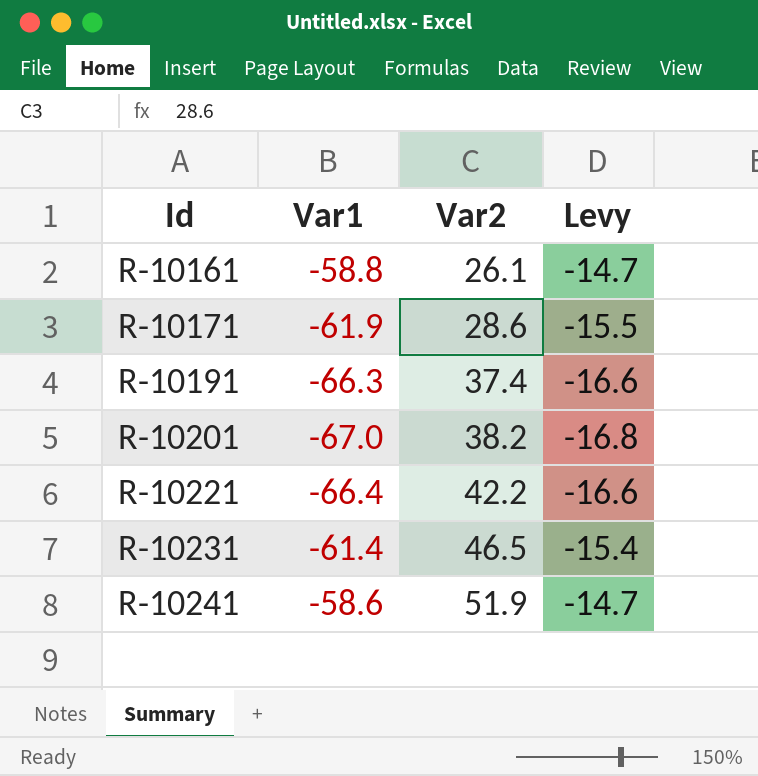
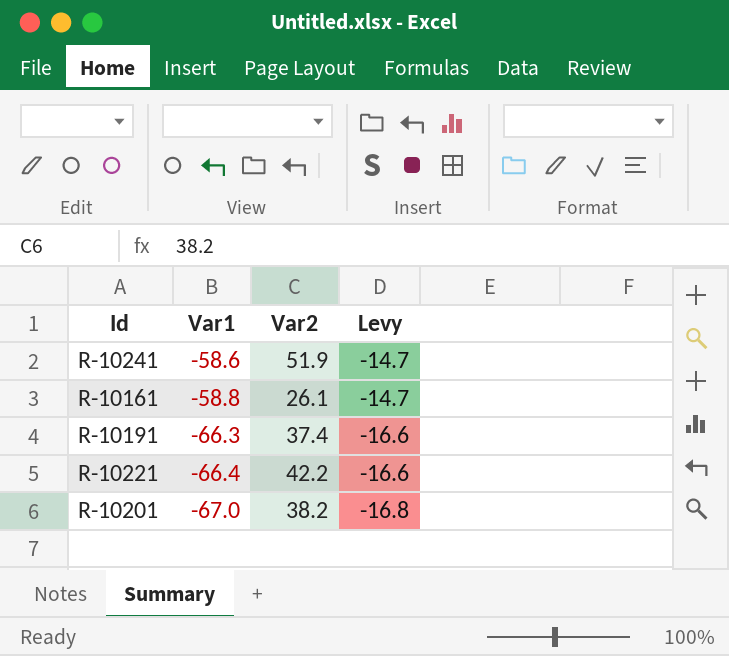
row order: Id ascending -> Var1 descending
row R-10171: -61.9 | 28.6 | -15.5 -> none
row R-10231: -61.4 | 46.5 | -15.4 -> none

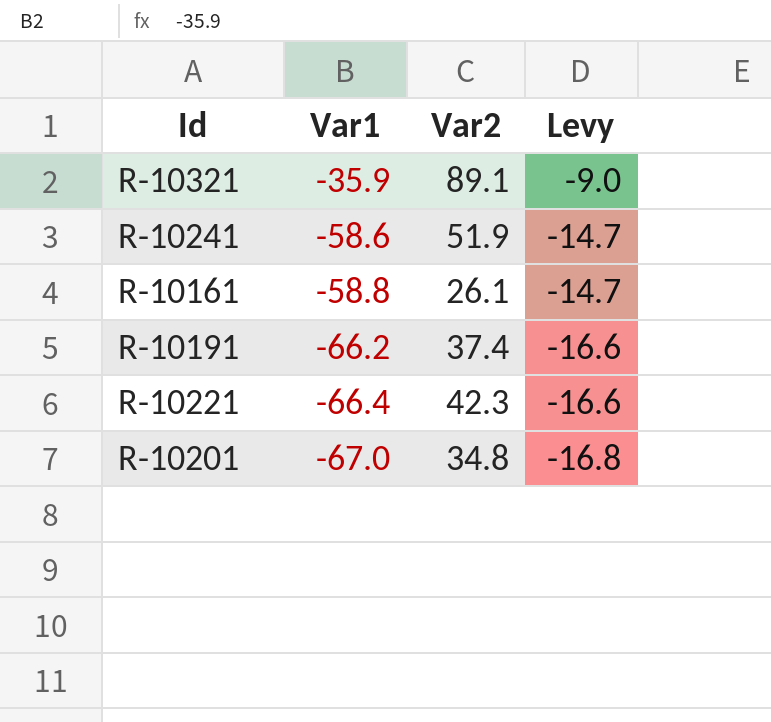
row R-10321: none -> -35.9 | 89.1 | -9.0
R-10191 | Var1: -66.3 -> -66.2
R-10221 | Var2: 42.2 -> 42.3
R-10201 | Var2: 38.2 -> 34.8

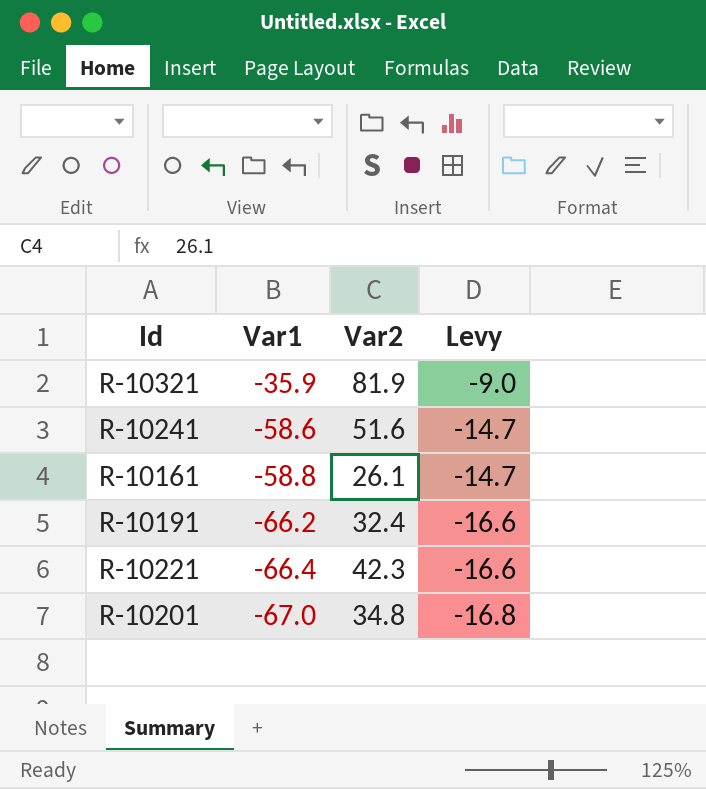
R-10321 | Var2: 89.1 -> 81.9
R-10241 | Var2: 51.9 -> 51.6
R-10191 | Var2: 37.4 -> 32.4

